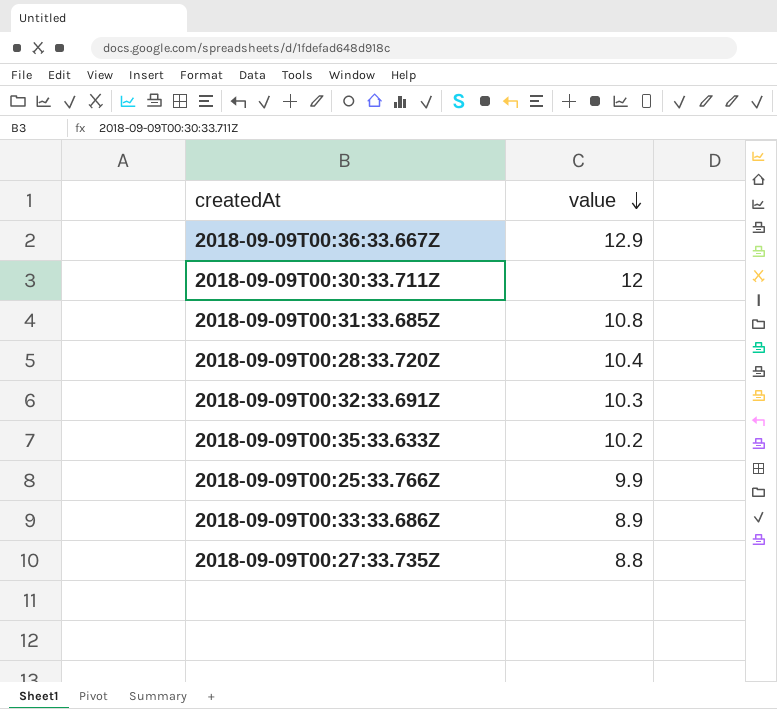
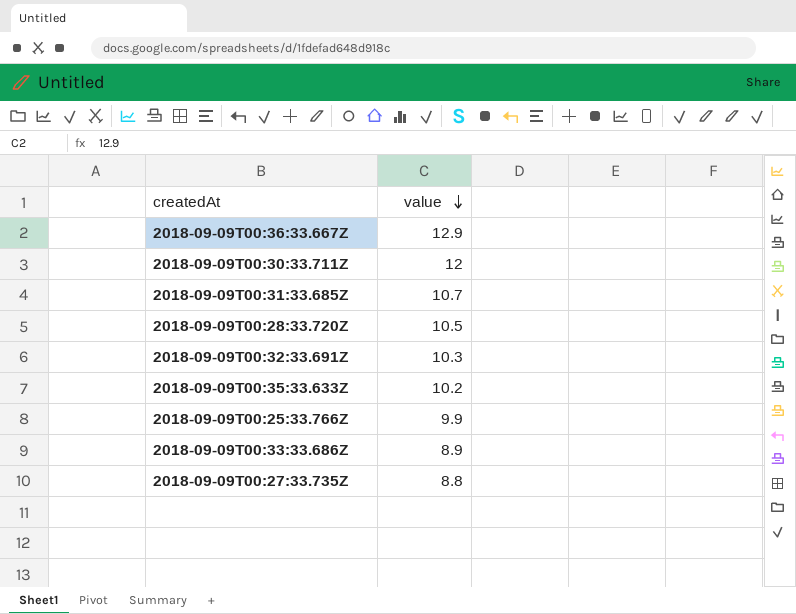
2018-09-09T00:31:33.685Z | value: 10.8 -> 10.7
2018-09-09T00:28:33.720Z | value: 10.4 -> 10.5

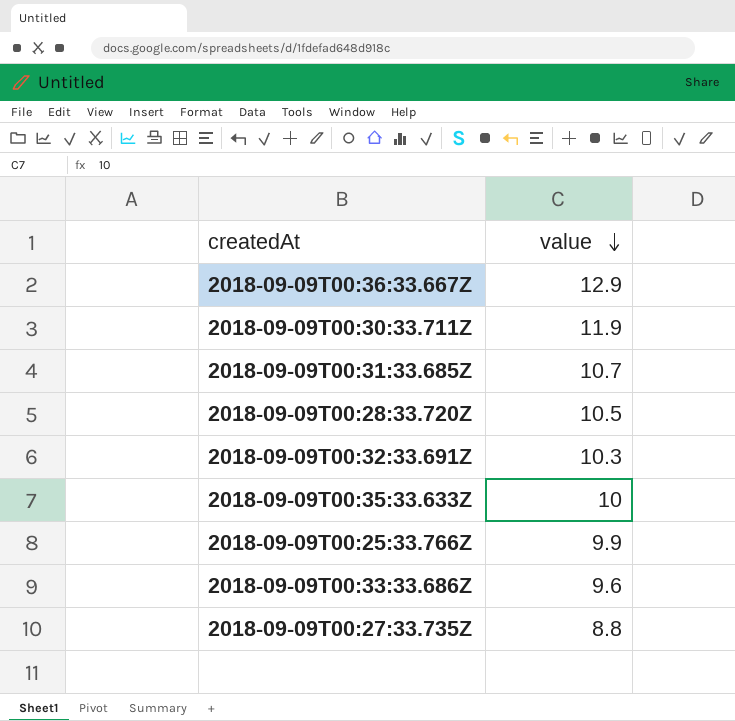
2018-09-09T00:30:33.711Z | value: 12 -> 11.9
2018-09-09T00:35:33.633Z | value: 10.2 -> 10
2018-09-09T00:33:33.686Z | value: 8.9 -> 9.6

